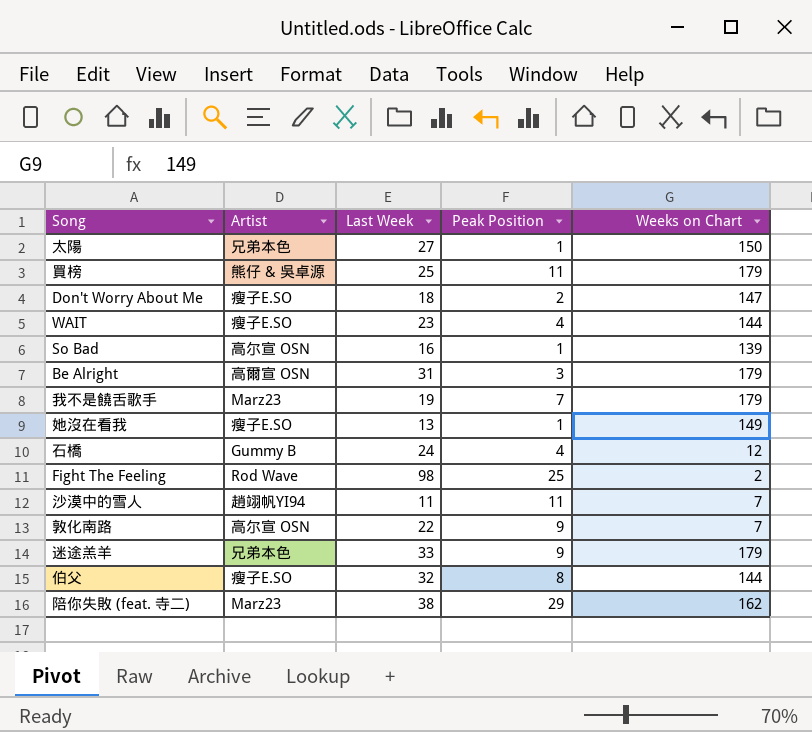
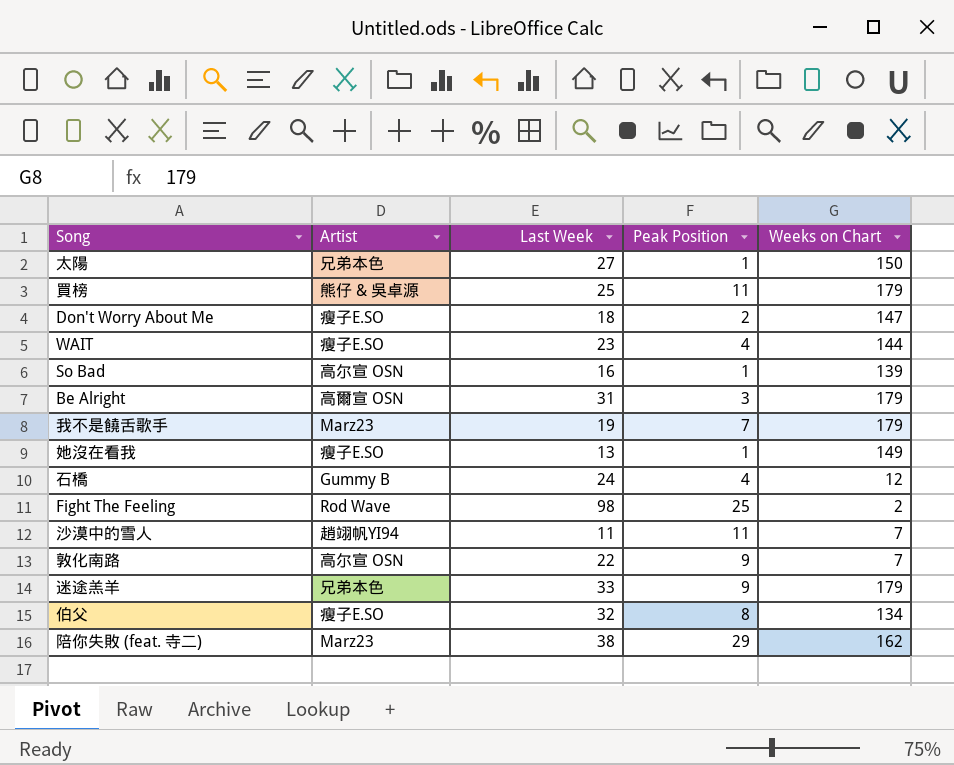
伯父 | Weeks on Chart: 144 -> 134

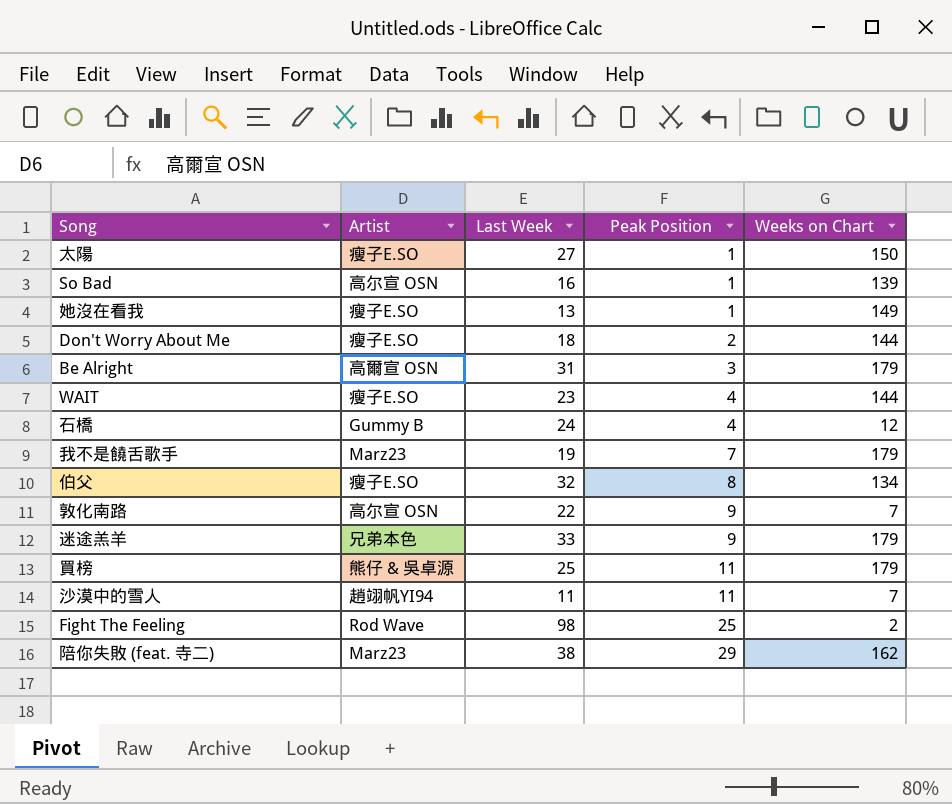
row order: none -> Peak Position ascending
太陽 | Artist: 兄弟本色 -> 瘦子E.SO
Don't Worry About Me | Weeks on Chart: 147 -> 144

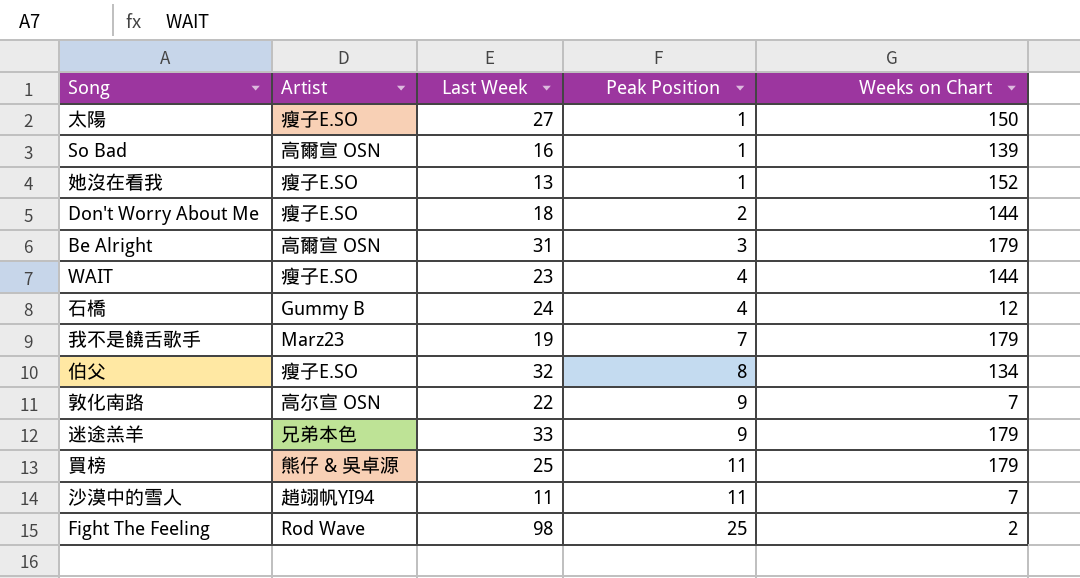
row 陪你失敗 (feat. 寺二): Marz23 | 38 | 29 | 162 -> none
So Bad | Artist: 高尔宣 OSN -> 高爾宣 OSN
她沒在看我 | Weeks on Chart: 149 -> 152

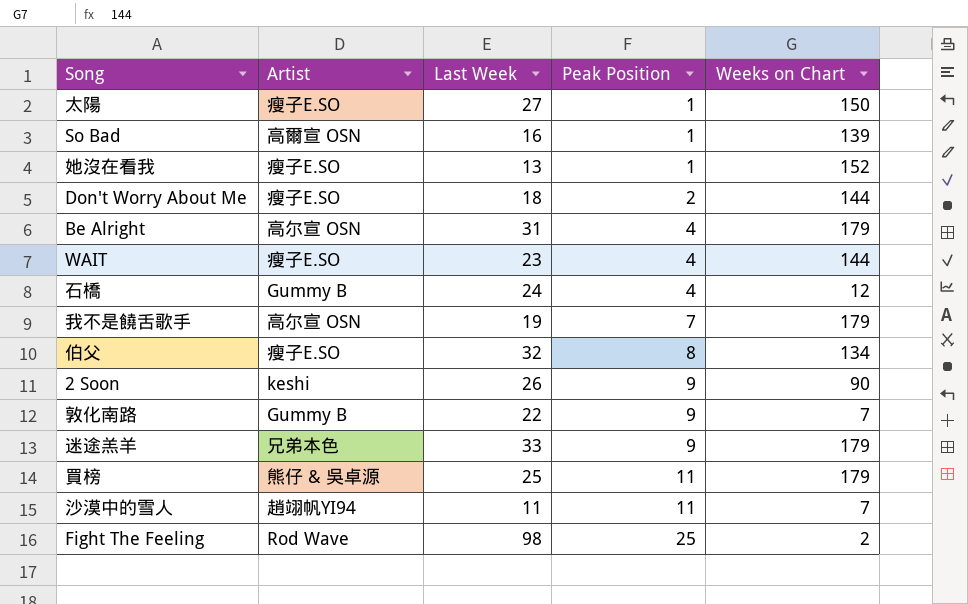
Be Alright | Artist: 高爾宣 OSN -> 高尔宣 OSN
Be Alright | Peak Position: 3 -> 4
我不是饒舌歌手 | Artist: Marz23 -> 高尔宣 OSN
row 2 Soon: none -> keshi | 26 | 9 | 90
敦化南路 | Artist: 高尔宣 OSN -> Gummy B

